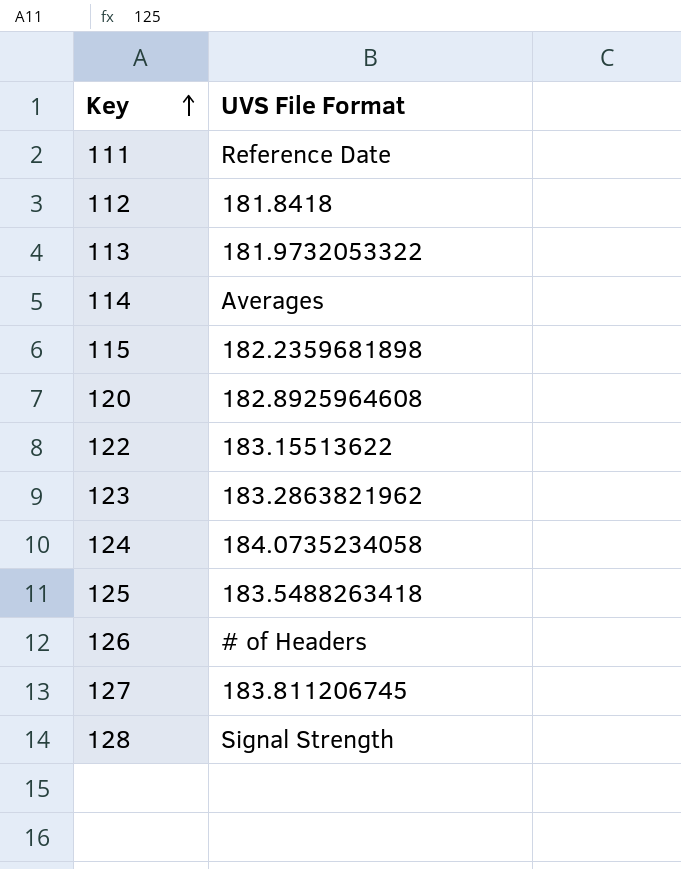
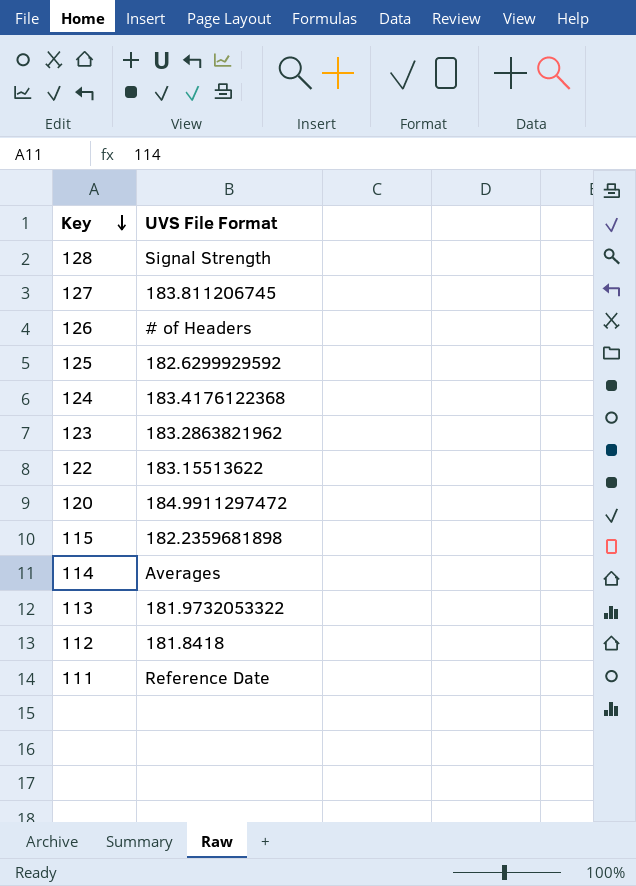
row order: Key ascending -> Key descending
125 | UVS File Format: 183.5488263418 -> 182.6299929592
124 | UVS File Format: 184.0735234058 -> 183.4176122368
120 | UVS File Format: 182.8925964608 -> 184.9911297472

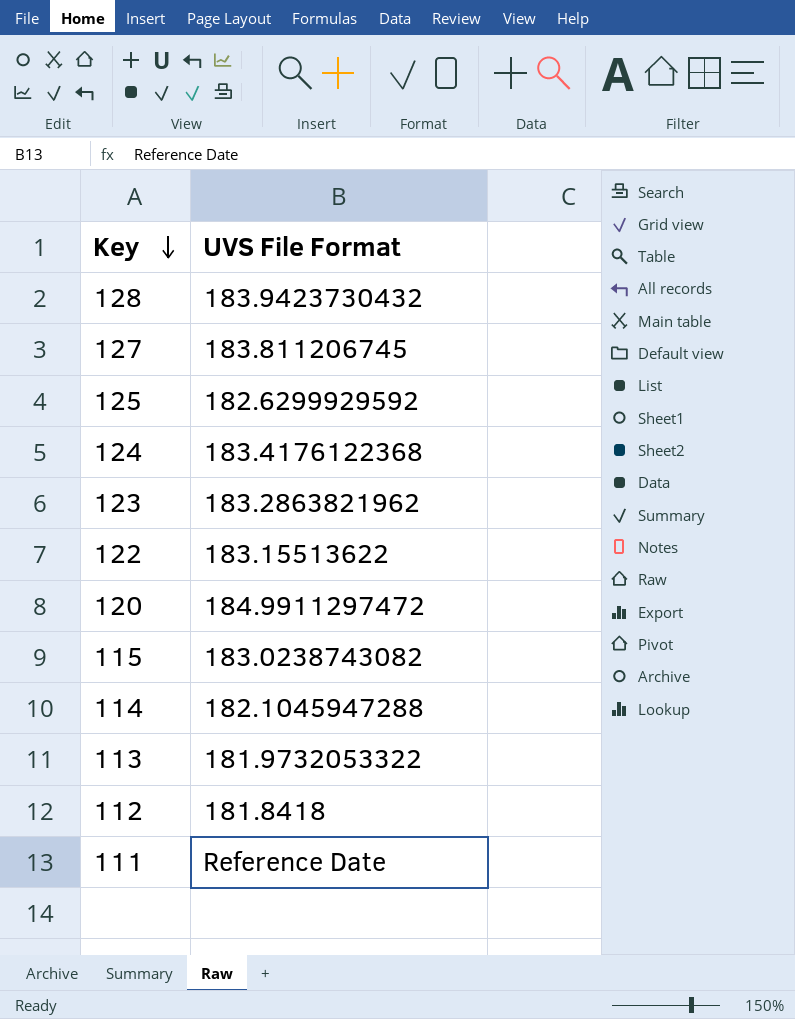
row 126: # of Headers -> none
128 | UVS File Format: Signal Strength -> 183.9423730432
115 | UVS File Format: 182.2359681898 -> 183.0238743082
114 | UVS File Format: Averages -> 182.1045947288

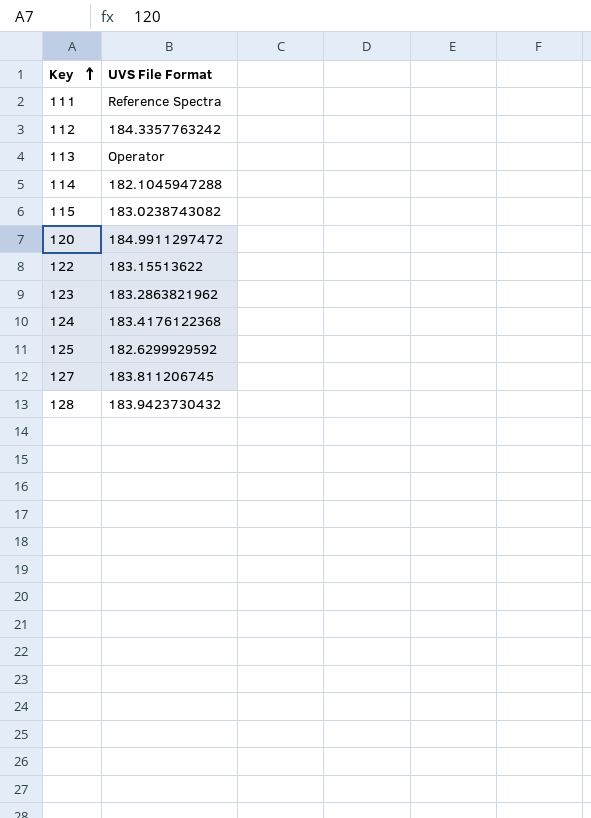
row order: Key descending -> Key ascending
111 | UVS File Format: Reference Date -> Reference Spectra
112 | UVS File Format: 181.8418 -> 184.3357763242
113 | UVS File Format: 181.9732053322 -> Operator

